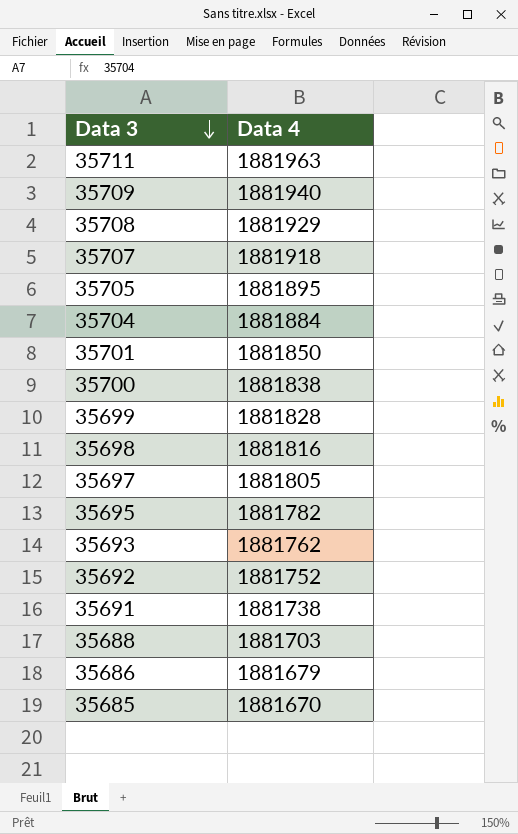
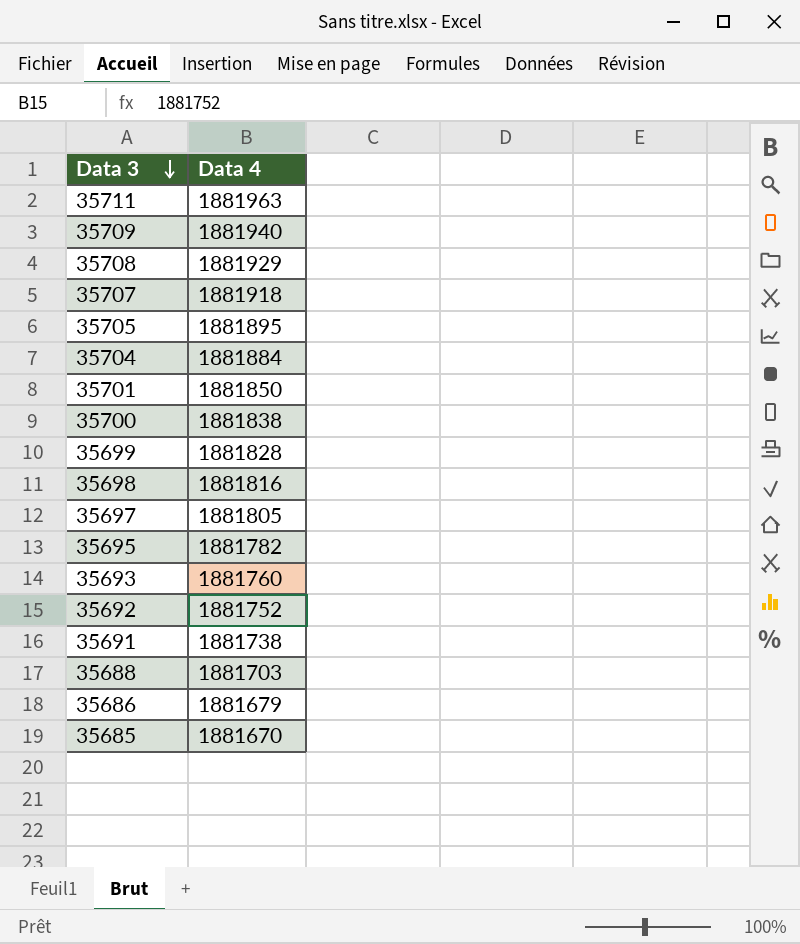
35693 | Data 4: 1881762 -> 1881760

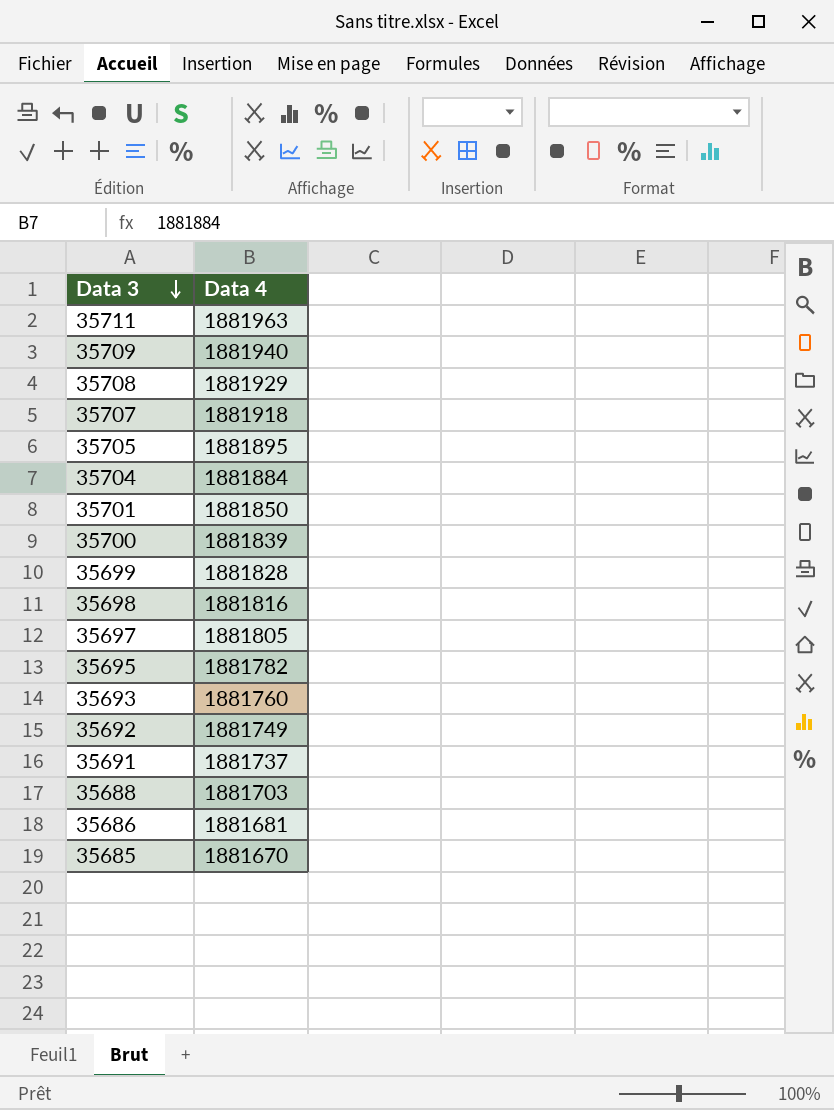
35700 | Data 4: 1881838 -> 1881839
35692 | Data 4: 1881752 -> 1881749
35691 | Data 4: 1881738 -> 1881737
35686 | Data 4: 1881679 -> 1881681

